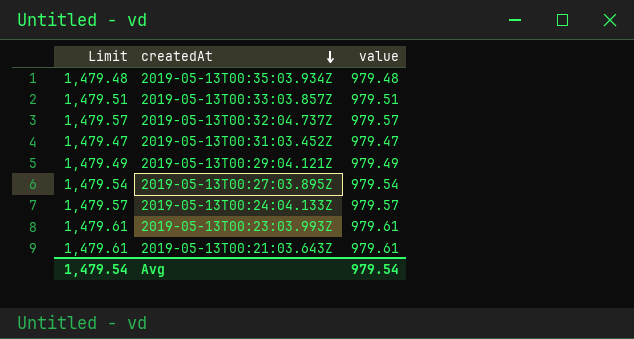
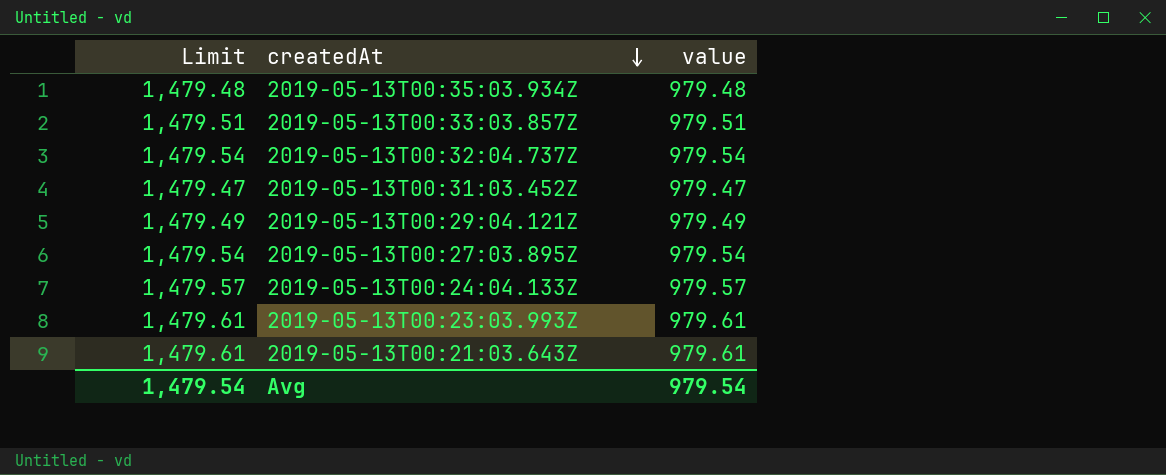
2019-05-13T00:32:04.737Z | Limit: 1,479.57 -> 1,479.54
2019-05-13T00:32:04.737Z | value: 979.57 -> 979.54

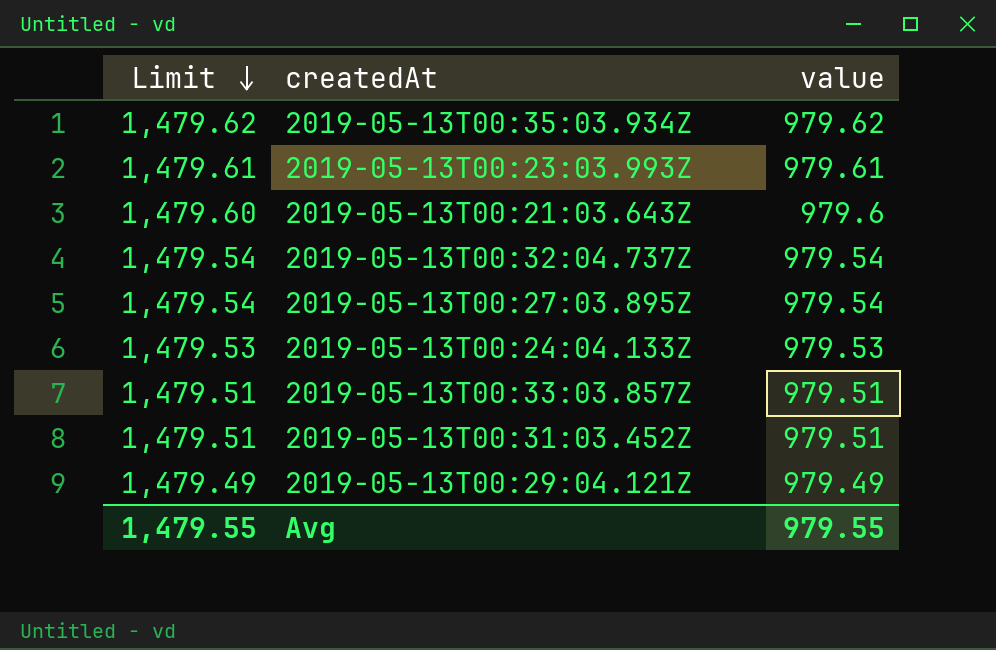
row order: createdAt descending -> Limit descending
2019-05-13T00:35:03.934Z | Limit: 1,479.48 -> 1,479.62
2019-05-13T00:35:03.934Z | value: 979.48 -> 979.62
2019-05-13T00:21:03.643Z | Limit: 1,479.61 -> 1,479.60
2019-05-13T00:21:03.643Z | value: 979.61 -> 979.6
2019-05-13T00:24:04.133Z | Limit: 1,479.57 -> 1,479.53
2019-05-13T00:24:04.133Z | value: 979.57 -> 979.53
2019-05-13T00:31:03.452Z | Limit: 1,479.47 -> 1,479.51
2019-05-13T00:31:03.452Z | value: 979.47 -> 979.51
Avg | Limit: 1,479.54 -> 1,479.55
Avg | value: 979.54 -> 979.55

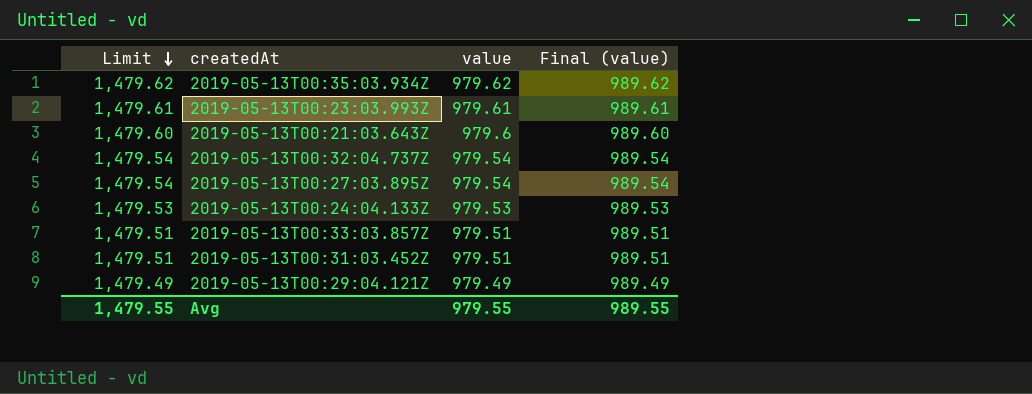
column Final (value) | formula: none -> [value] + 10

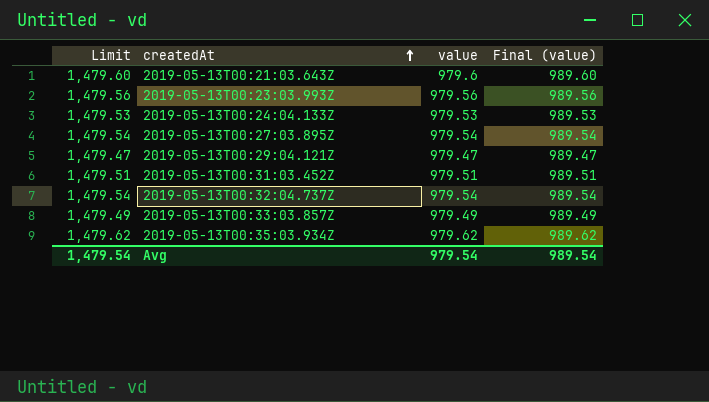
row order: Limit descending -> createdAt ascending
2019-05-13T00:23:03.993Z | Limit: 1,479.61 -> 1,479.56
2019-05-13T00:23:03.993Z | value: 979.61 -> 979.56
2019-05-13T00:23:03.993Z | Final (value): 989.61 -> 989.56
2019-05-13T00:29:04.121Z | Limit: 1,479.49 -> 1,479.47
2019-05-13T00:29:04.121Z | value: 979.49 -> 979.47
2019-05-13T00:29:04.121Z | Final (value): 989.49 -> 989.47
2019-05-13T00:33:03.857Z | Limit: 1,479.51 -> 1,479.49
2019-05-13T00:33:03.857Z | value: 979.51 -> 979.49
2019-05-13T00:33:03.857Z | Final (value): 989.51 -> 989.49
Avg | Limit: 1,479.55 -> 1,479.54
Avg | value: 979.55 -> 979.54
Avg | Final (value): 989.55 -> 989.54

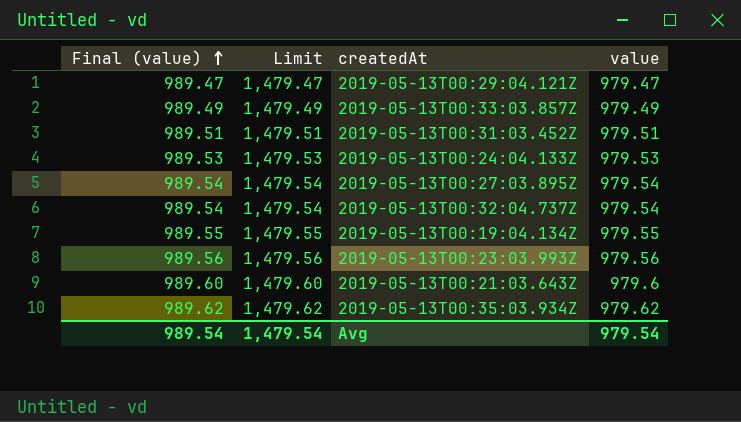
row order: createdAt ascending -> Final (value) ascending
column Final (value) | position: 4 -> 1
row 2019-05-13T00:19:04.134Z: none -> 989.55 | 1,479.55 | 979.55

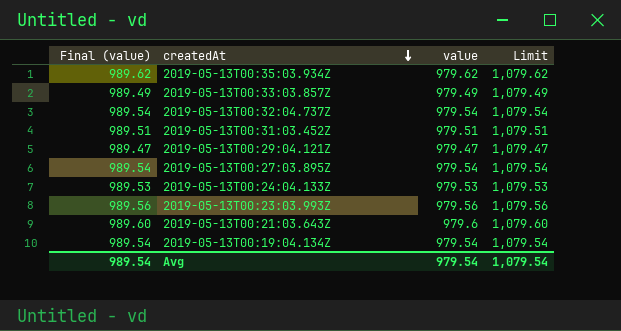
row order: Final (value) ascending -> createdAt descending
column Limit | formula: [value] + 500 -> [value] + 100
column Limit | position: 2 -> 4
2019-05-13T00:19:04.134Z | Final (value): 989.55 -> 989.54
2019-05-13T00:19:04.134Z | value: 979.55 -> 979.54
Avg | Limit: 1,479.54 -> 1,079.54

